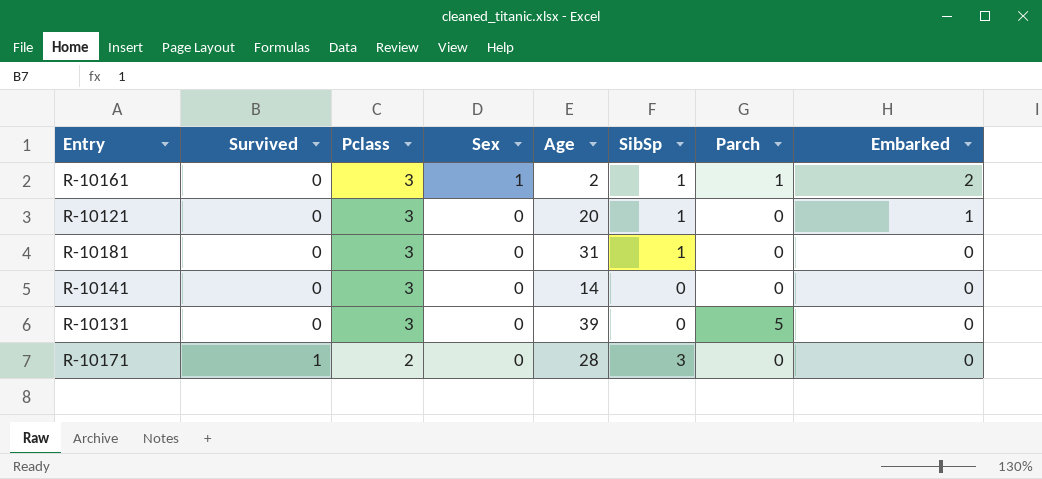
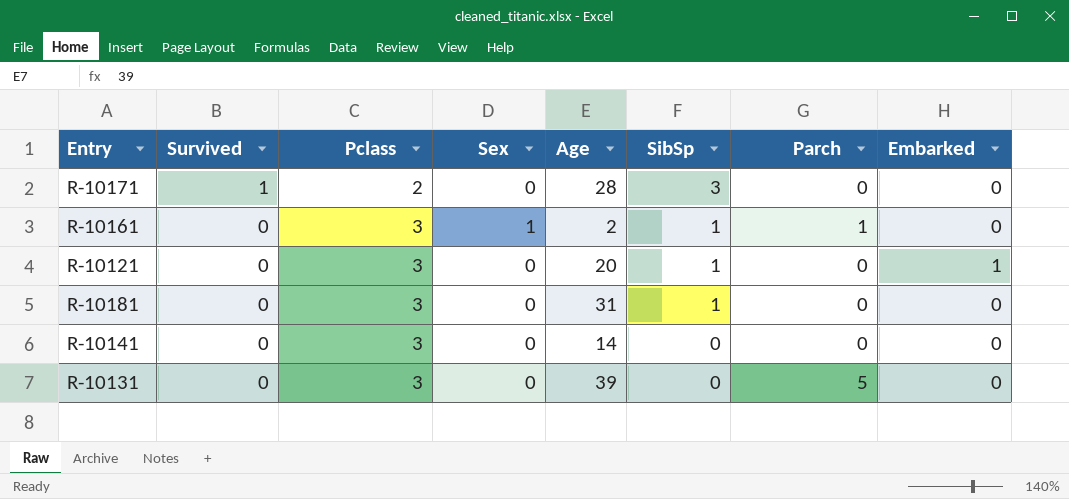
row order: Survived ascending -> Survived descending
R-10161 | Embarked: 2 -> 0

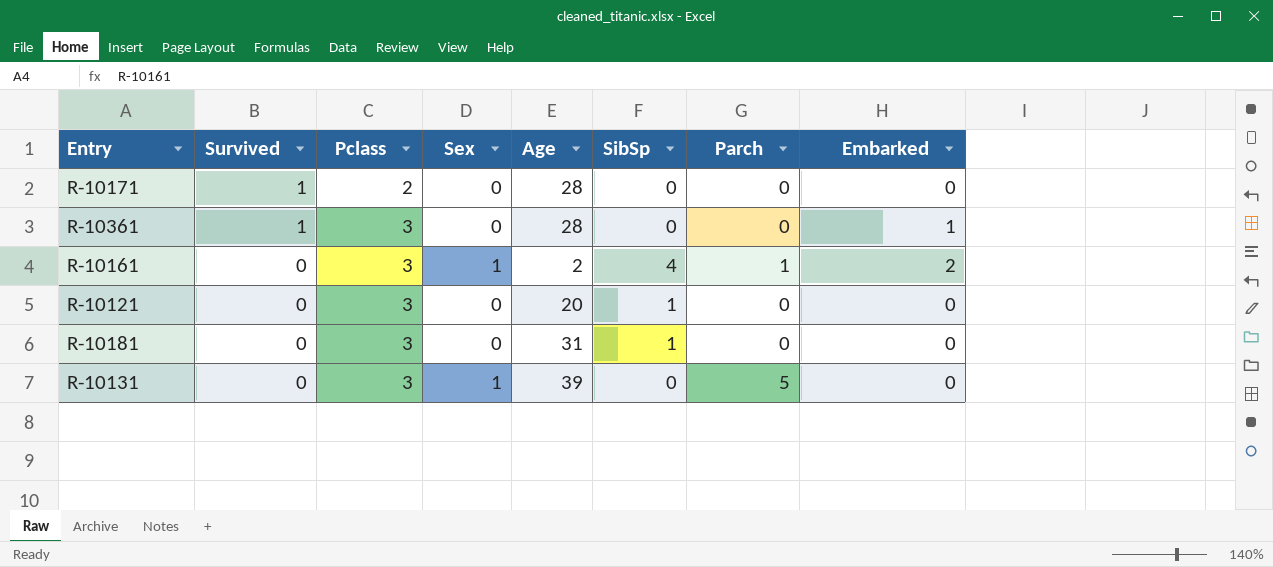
row R-10141: 0 | 3 | 0 | 14 | 0 | 0 | 0 -> none
R-10171 | SibSp: 3 -> 0
row R-10361: none -> 1 | 3 | 0 | 28 | 0 | 0 | 1
R-10161 | SibSp: 1 -> 4
R-10161 | Embarked: 0 -> 2
R-10121 | Embarked: 1 -> 0
R-10131 | Sex: 0 -> 1

